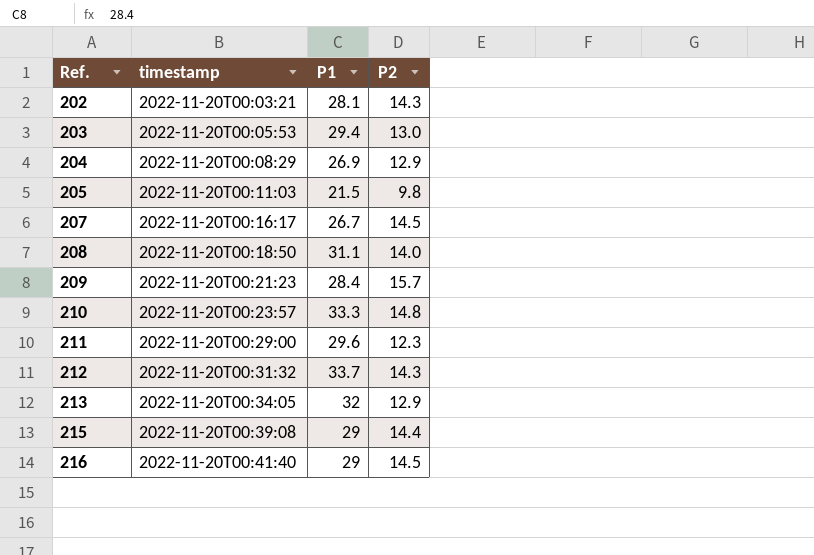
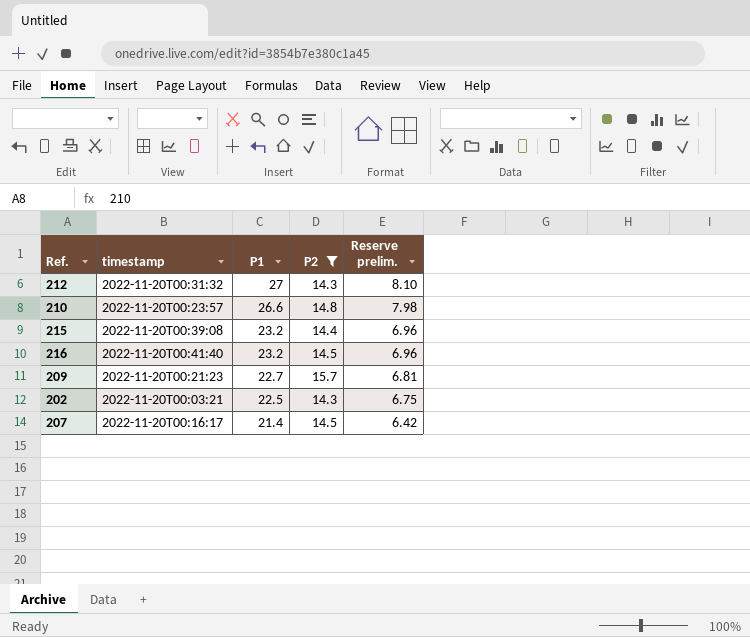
filter: none -> P2 >= 14.3
row order: Ref. ascending -> P1 descending
column Reserve prelim. | formula: none -> [P1] * 0.3
212 | P1: 33.7 -> 27
210 | P1: 33.3 -> 26.6
215 | P1: 29 -> 23.2
216 | P1: 29 -> 23.2
209 | P1: 28.4 -> 22.7
202 | P1: 28.1 -> 22.5
207 | P1: 26.7 -> 21.4

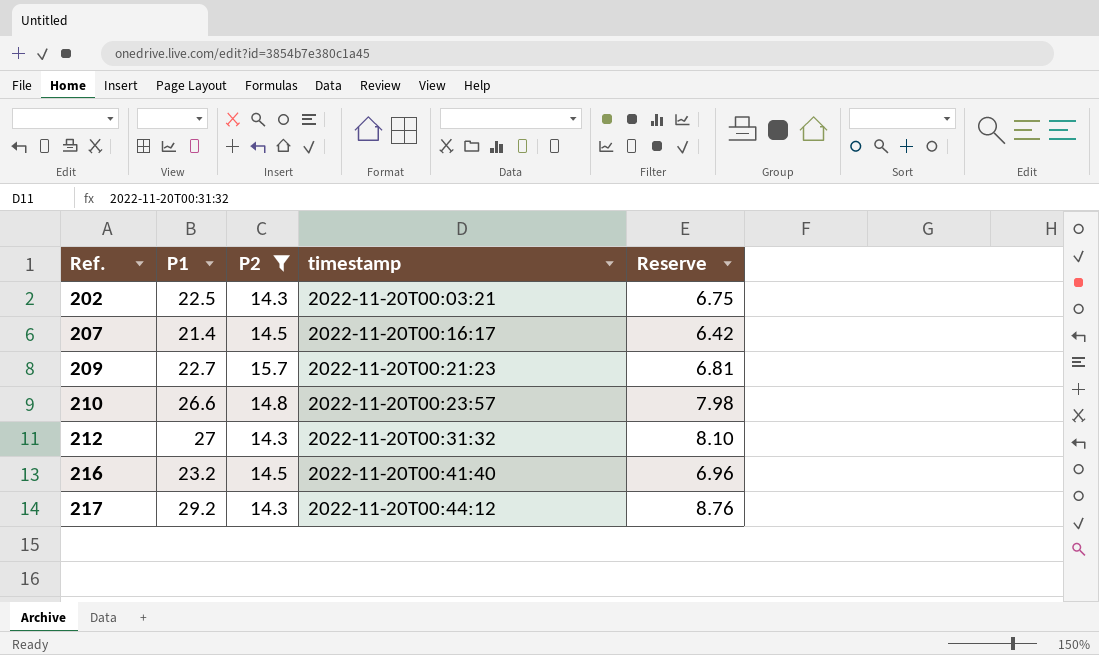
row order: P1 descending -> Ref. ascending
column timestamp | position: 2 -> 4
column name: Reserve prelim. -> Reserve
row 215: 2022-11-20T00:39:08 | 23.2 | 14.4 | 6.96 -> none
row 217: none -> 29.2 | 14.3 | 2022-11-20T00:44:12 | 8.76

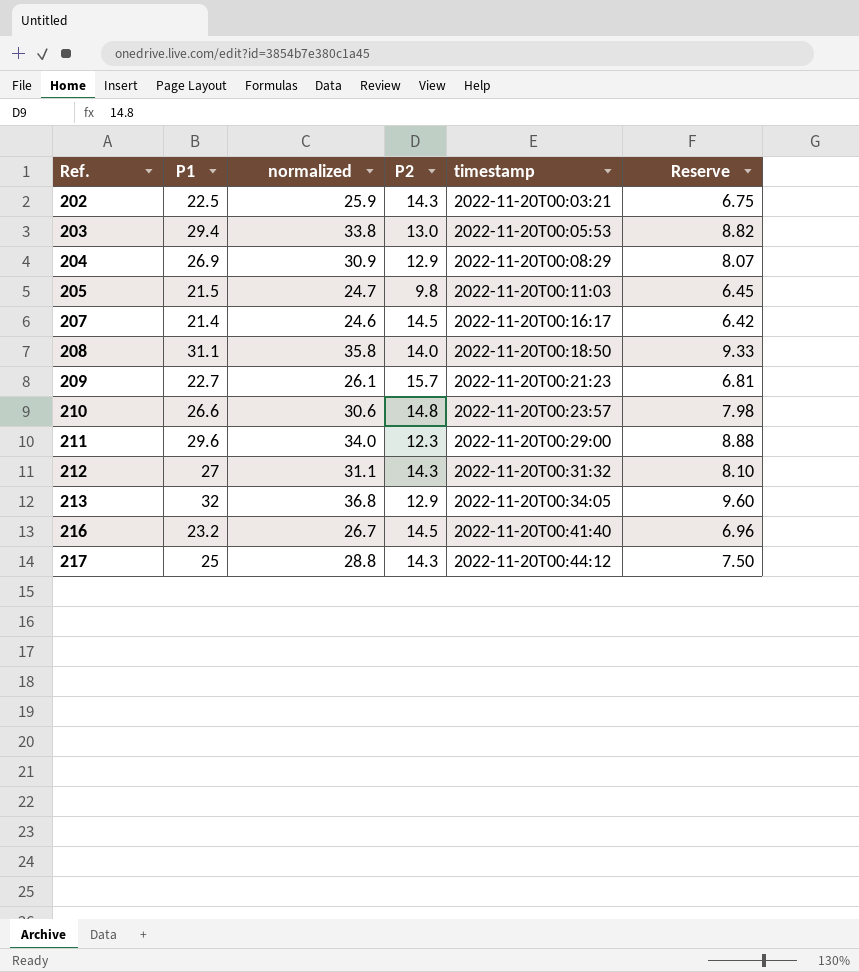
filter: P2 >= 14.3 -> none
column normalized | formula: none -> [P1] * 1.15
217 | P1: 29.2 -> 25
217 | Reserve: 8.76 -> 7.50

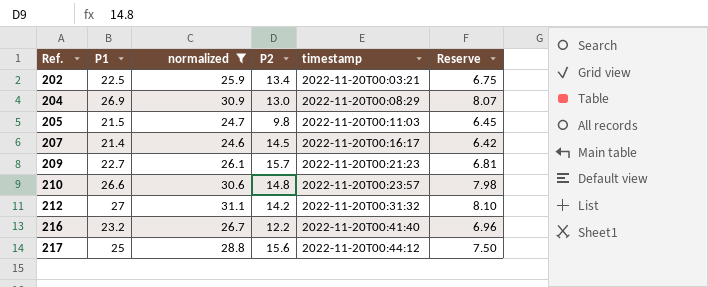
filter: none -> normalized <= 31.1
202 | P2: 14.3 -> 13.4
204 | P2: 12.9 -> 13.0
212 | P2: 14.3 -> 14.2
216 | P2: 14.5 -> 12.2
217 | P2: 14.3 -> 15.6

